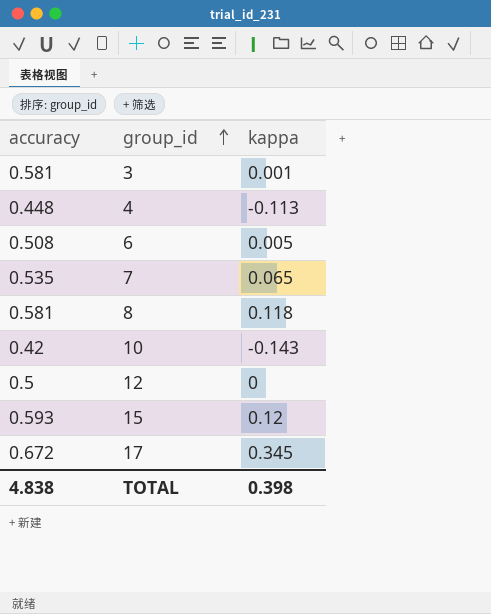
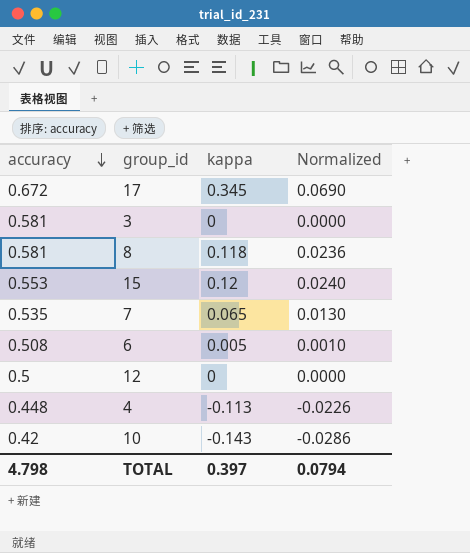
row order: group_id ascending -> accuracy descending
column Normalized | formula: none -> [kappa] * 0.2
3 | kappa: 0.001 -> 0
15 | accuracy: 0.593 -> 0.553
TOTAL | accuracy: 4.838 -> 4.798
TOTAL | kappa: 0.398 -> 0.397

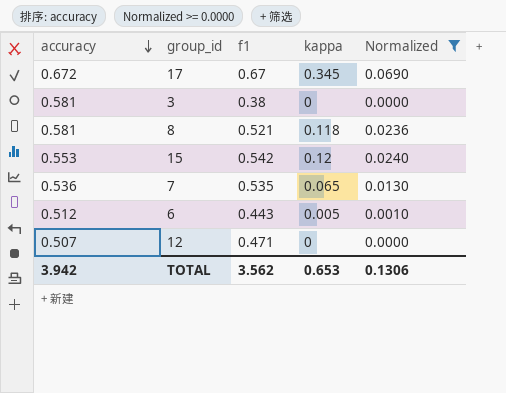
filter: none -> Normalized >= 0.0000
column f1 | position: none -> 3
7 | accuracy: 0.535 -> 0.536
6 | accuracy: 0.508 -> 0.512
12 | accuracy: 0.5 -> 0.507
TOTAL | accuracy: 4.798 -> 3.942
TOTAL | kappa: 0.397 -> 0.653
TOTAL | Normalized: 0.0794 -> 0.1306

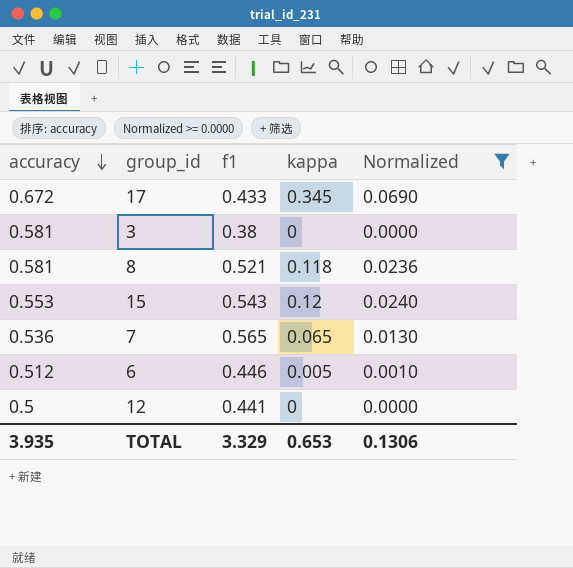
17 | f1: 0.67 -> 0.433
15 | f1: 0.542 -> 0.543
7 | f1: 0.535 -> 0.565
6 | f1: 0.443 -> 0.446
12 | accuracy: 0.507 -> 0.5
12 | f1: 0.471 -> 0.441
TOTAL | accuracy: 3.942 -> 3.935
TOTAL | f1: 3.562 -> 3.329

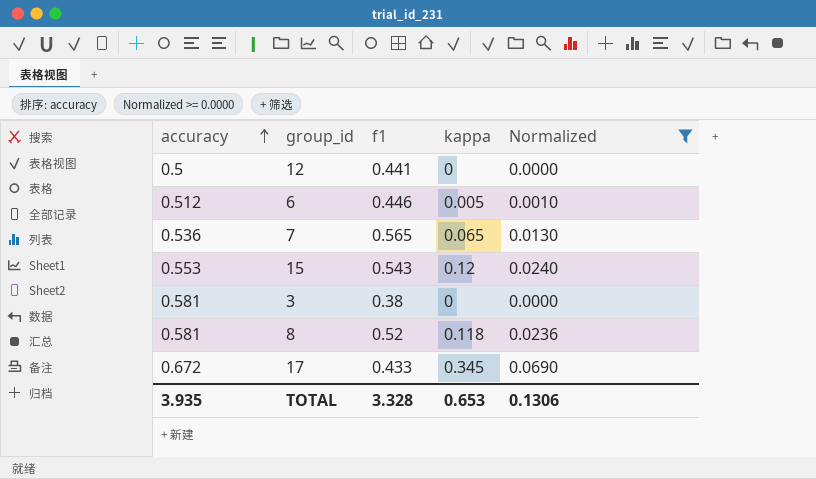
row order: accuracy descending -> accuracy ascending
8 | f1: 0.521 -> 0.52
TOTAL | f1: 3.329 -> 3.328

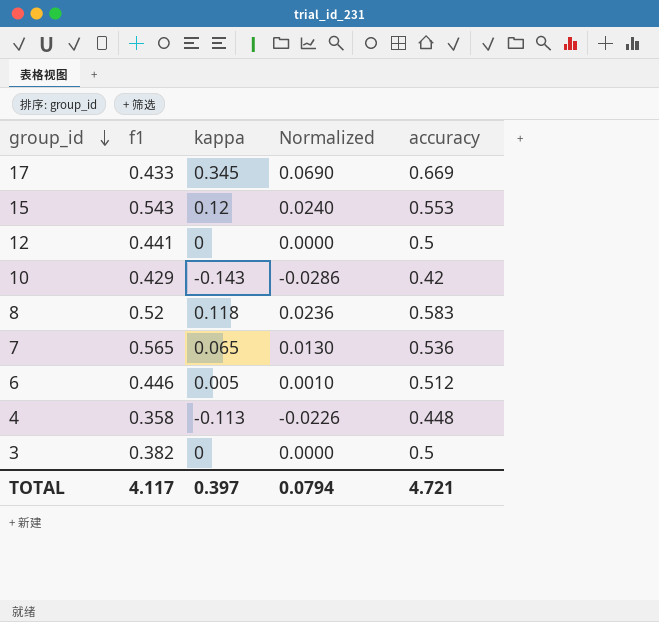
filter: Normalized >= 0.0000 -> none
row order: accuracy ascending -> group_id descending
column accuracy | position: 1 -> 5
17 | accuracy: 0.672 -> 0.669
8 | accuracy: 0.581 -> 0.583
3 | f1: 0.38 -> 0.382
3 | accuracy: 0.581 -> 0.5
TOTAL | f1: 3.328 -> 4.117
TOTAL | kappa: 0.653 -> 0.397
TOTAL | Normalized: 0.1306 -> 0.0794
TOTAL | accuracy: 3.935 -> 4.721

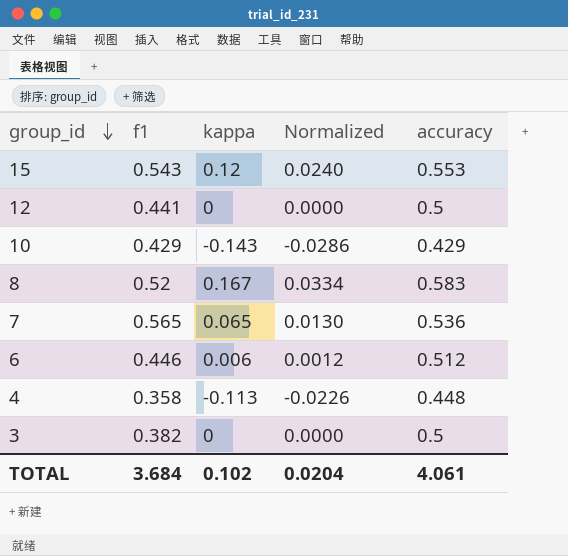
row 17: 0.433 | 0.345 | 0.0690 | 0.669 -> none
10 | accuracy: 0.42 -> 0.429
8 | kappa: 0.118 -> 0.167
8 | Normalized: 0.0236 -> 0.0334
6 | kappa: 0.005 -> 0.006
6 | Normalized: 0.0010 -> 0.0012
TOTAL | f1: 4.117 -> 3.684
TOTAL | kappa: 0.397 -> 0.102
TOTAL | Normalized: 0.0794 -> 0.0204
TOTAL | accuracy: 4.721 -> 4.061

